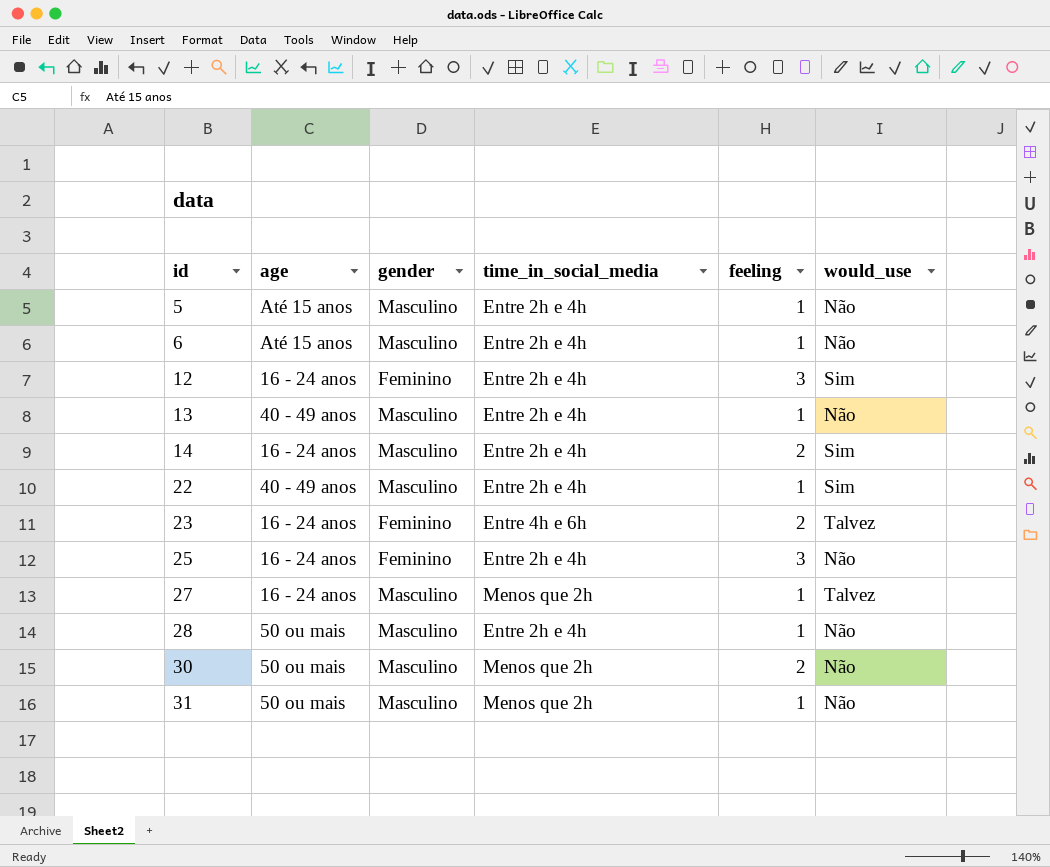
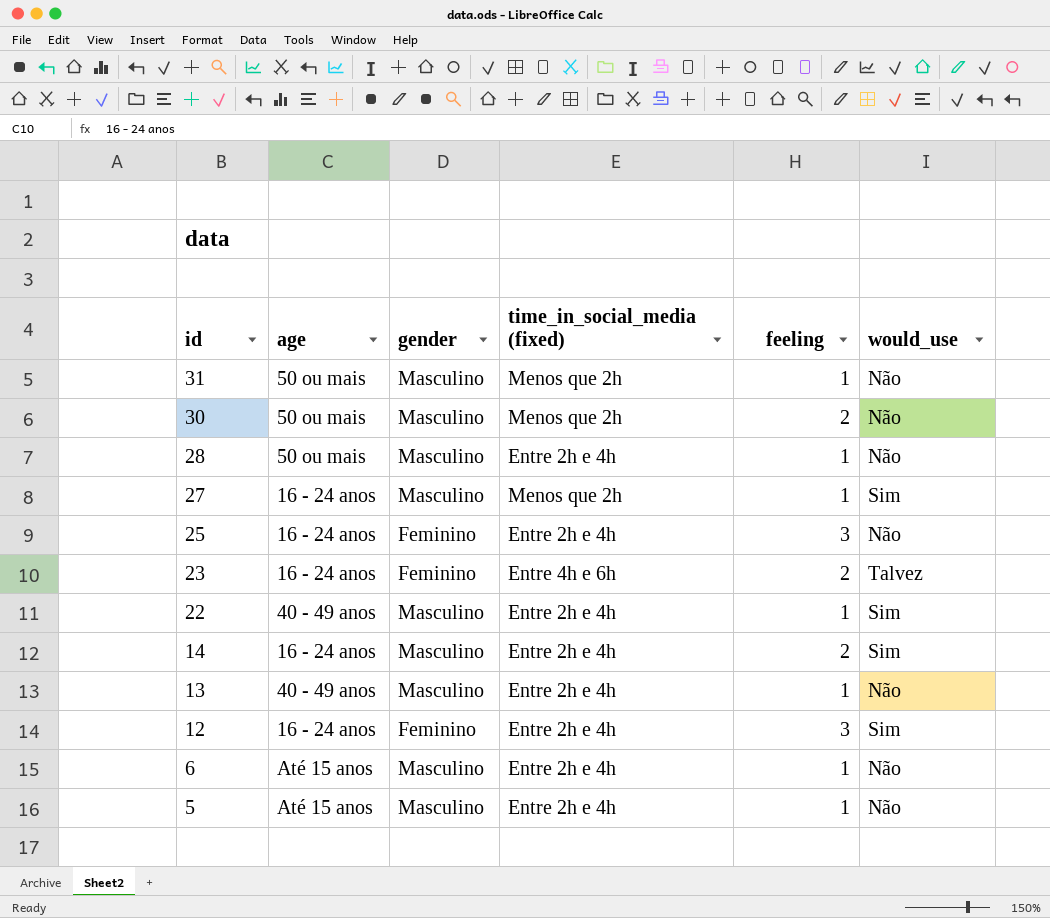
row order: id ascending -> id descending
column name: time_in_social_media -> time_in_social_media (fixed)
27 | would_use: Talvez -> Sim

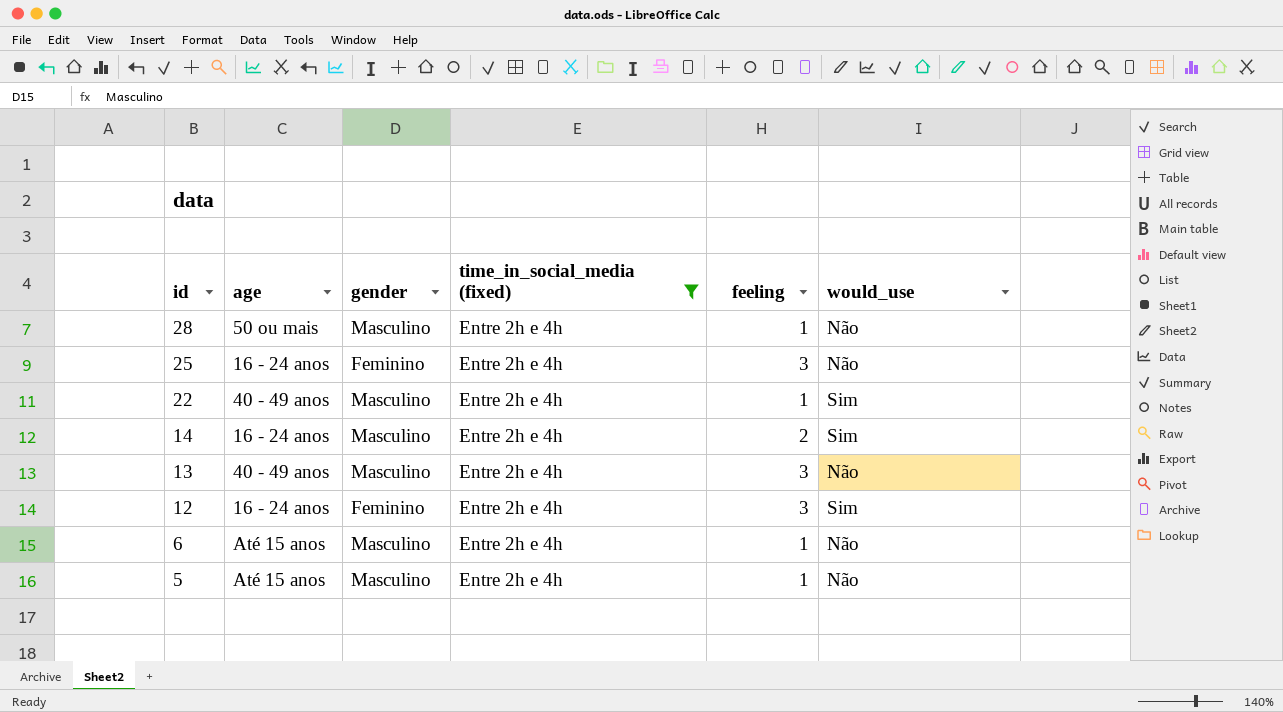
filter: none -> time_in_social_media (fixed) = Entre 2h e 4h
13 | feeling: 1 -> 3

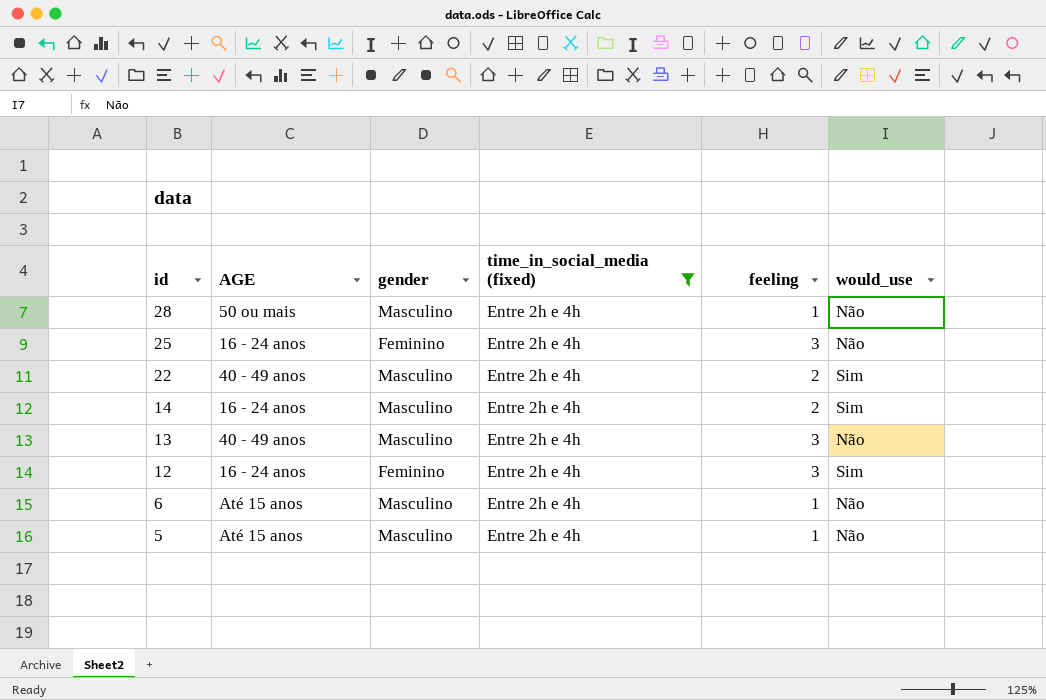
column name: age -> AGE
22 | feeling: 1 -> 2

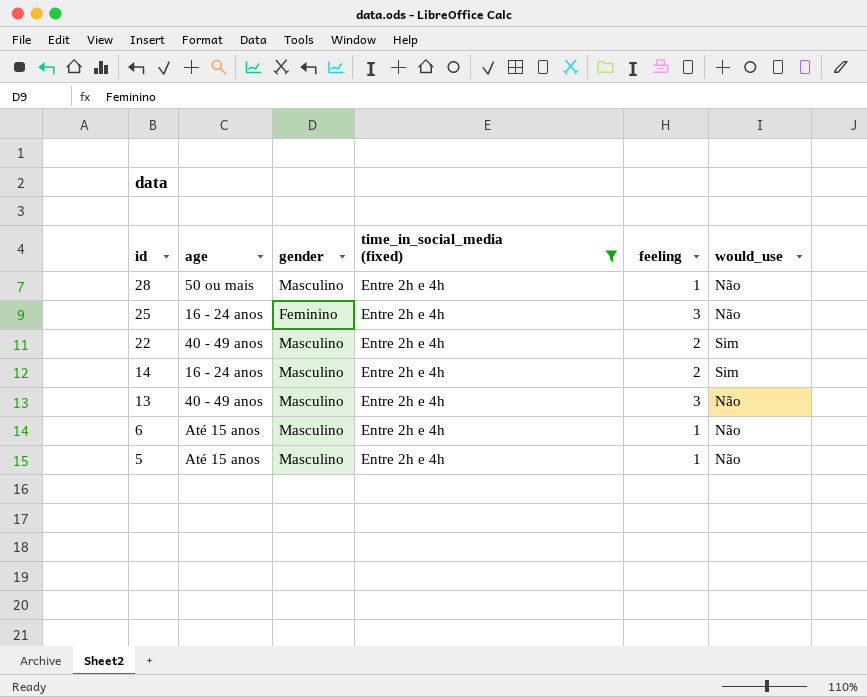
column name: AGE -> age
row 12: 16 - 24 anos | Feminino | Entre 2h e 4h | 3 | Sim -> none

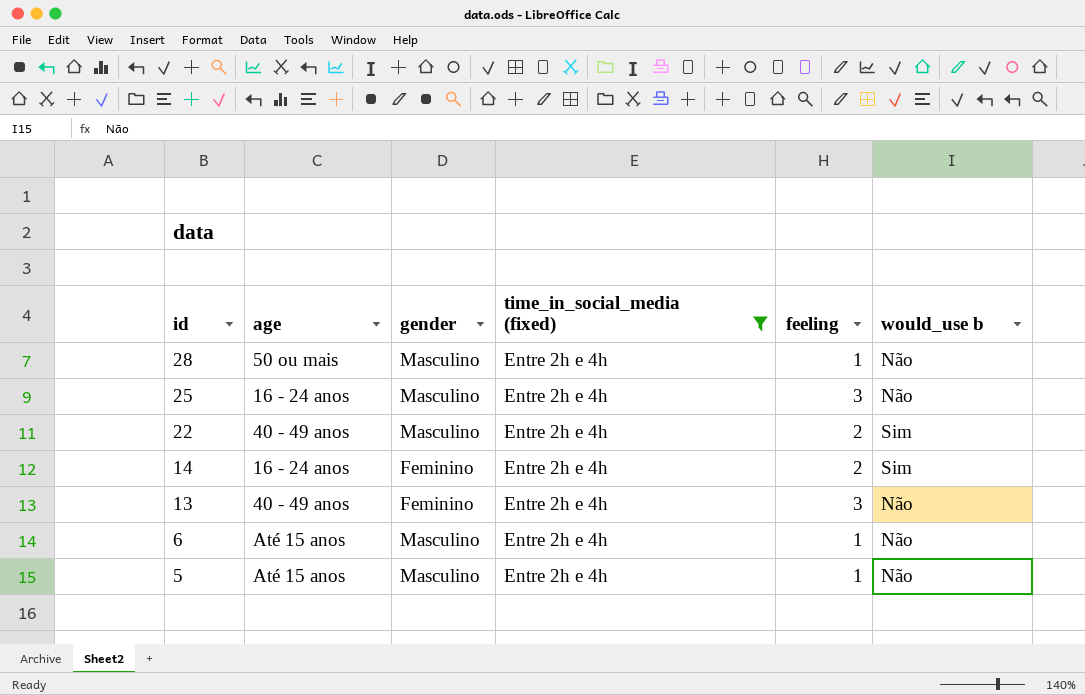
column name: would_use -> would_use b
25 | gender: Feminino -> Masculino
14 | gender: Masculino -> Feminino
13 | gender: Masculino -> Feminino

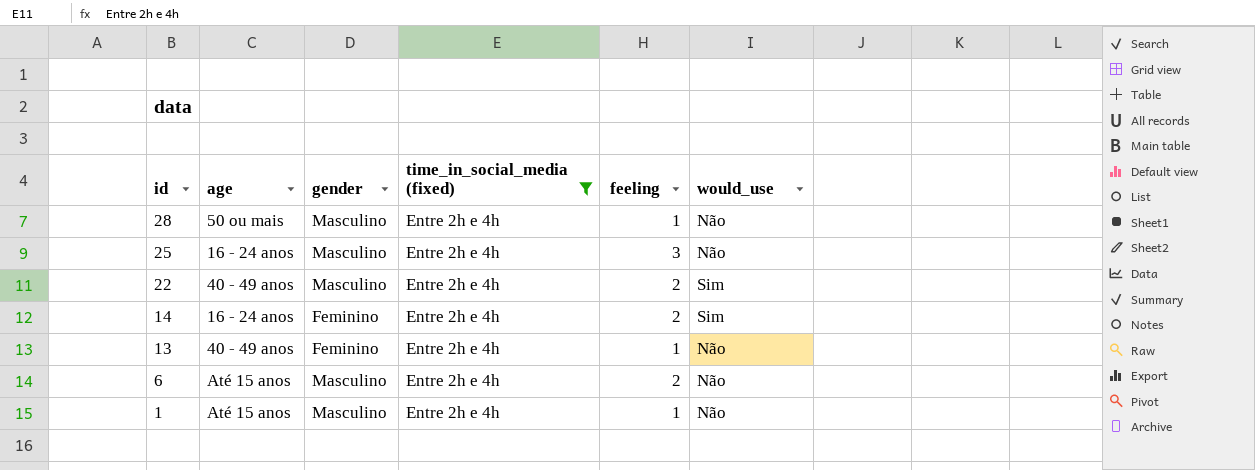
column name: would_use b -> would_use
row 5: Até 15 anos | Masculino | Entre 2h e 4h | 1 | Não -> none
13 | feeling: 3 -> 1
6 | feeling: 1 -> 2
row 1: none -> Até 15 anos | Masculino | Entre 2h e 4h | 1 | Não

